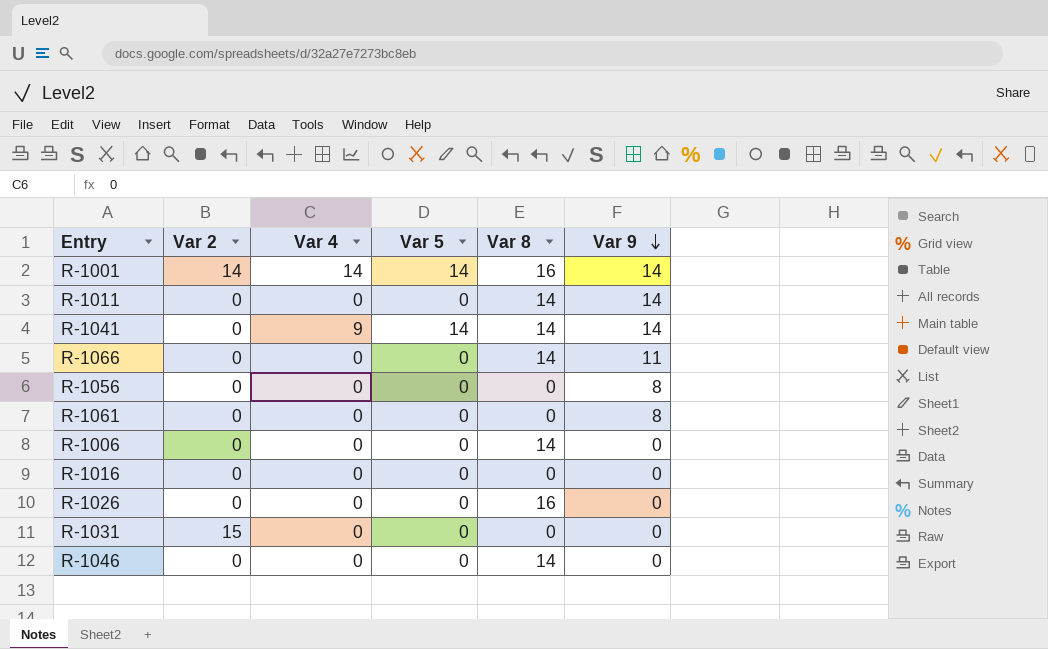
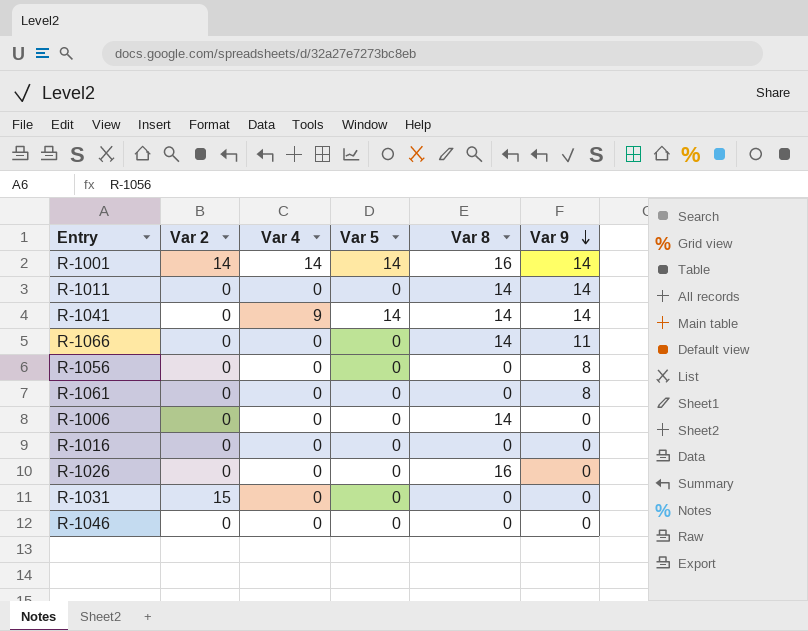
R-1046 | Var 8: 14 -> 0

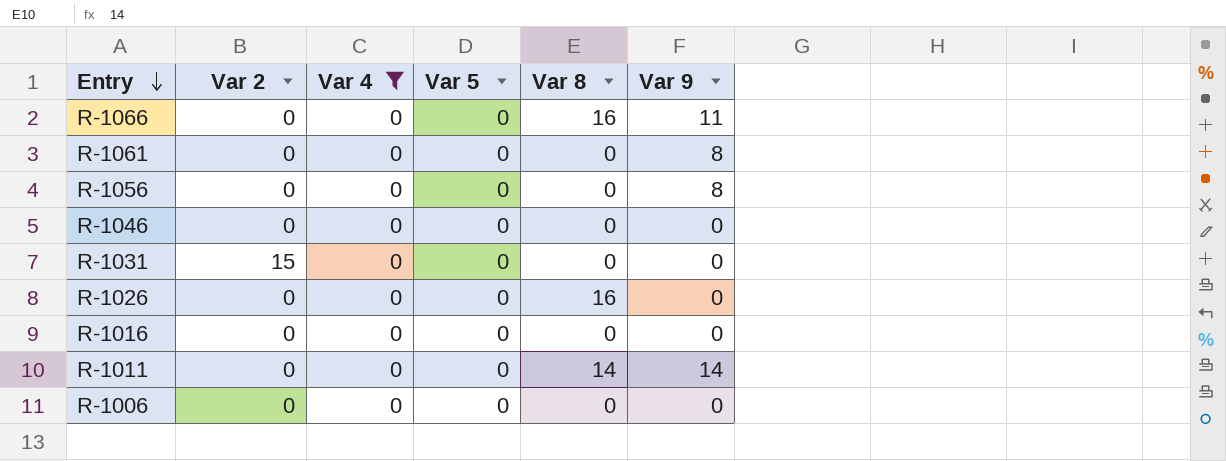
filter: none -> Var 4 = 0
row order: Var 9 descending -> Entry descending
R-1066 | Var 8: 14 -> 16
R-1006 | Var 8: 14 -> 0

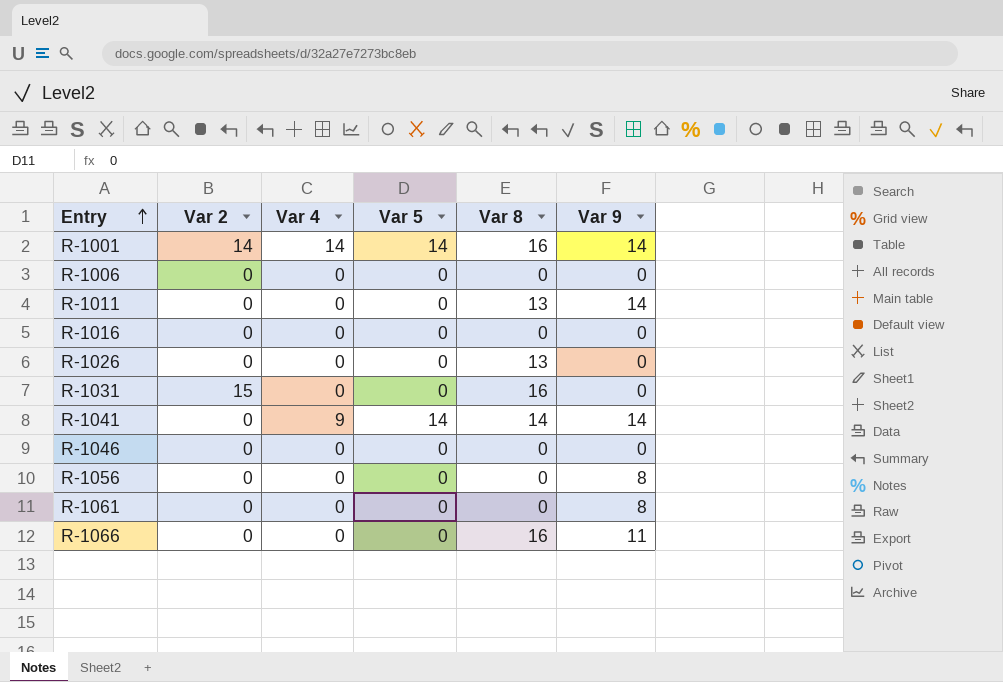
filter: Var 4 = 0 -> none
row order: Entry descending -> Entry ascending
R-1011 | Var 8: 14 -> 13
R-1026 | Var 8: 16 -> 13
R-1031 | Var 8: 0 -> 16

